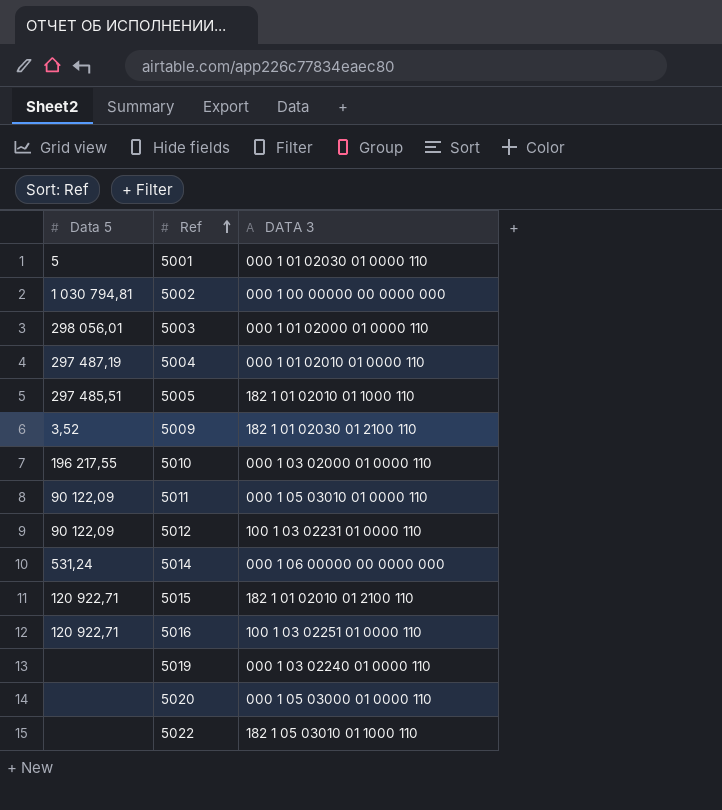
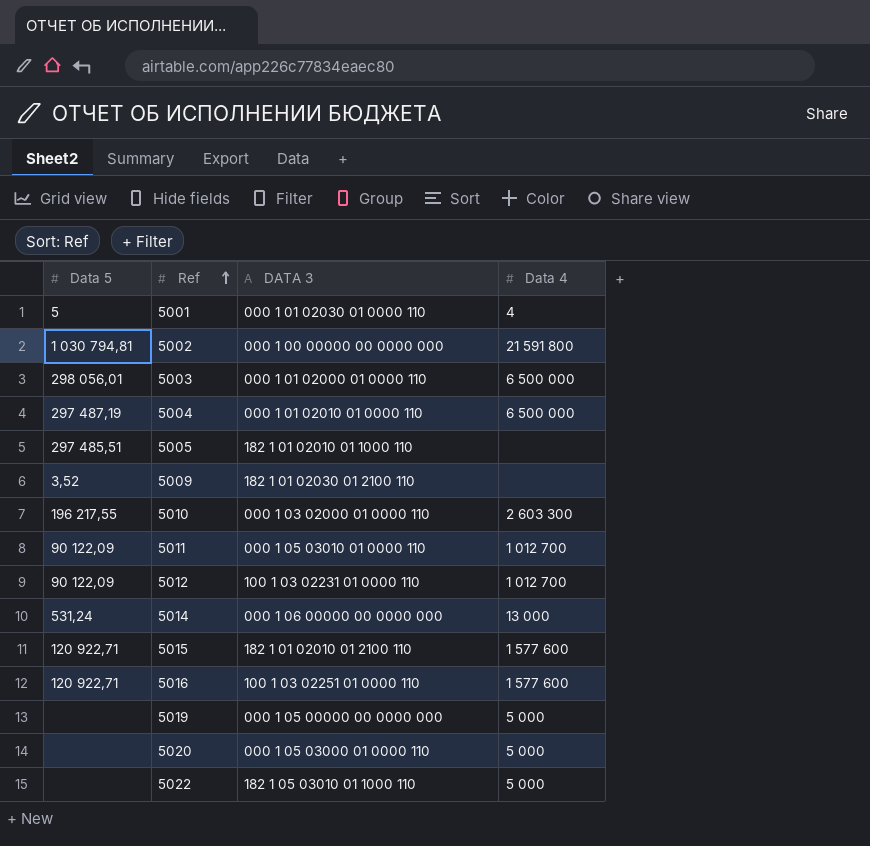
column Data 4 | position: none -> 4
5019 | DATA 3: 000 1 03 02240 01 0000 110 -> 000 1 05 00000 00 0000 000

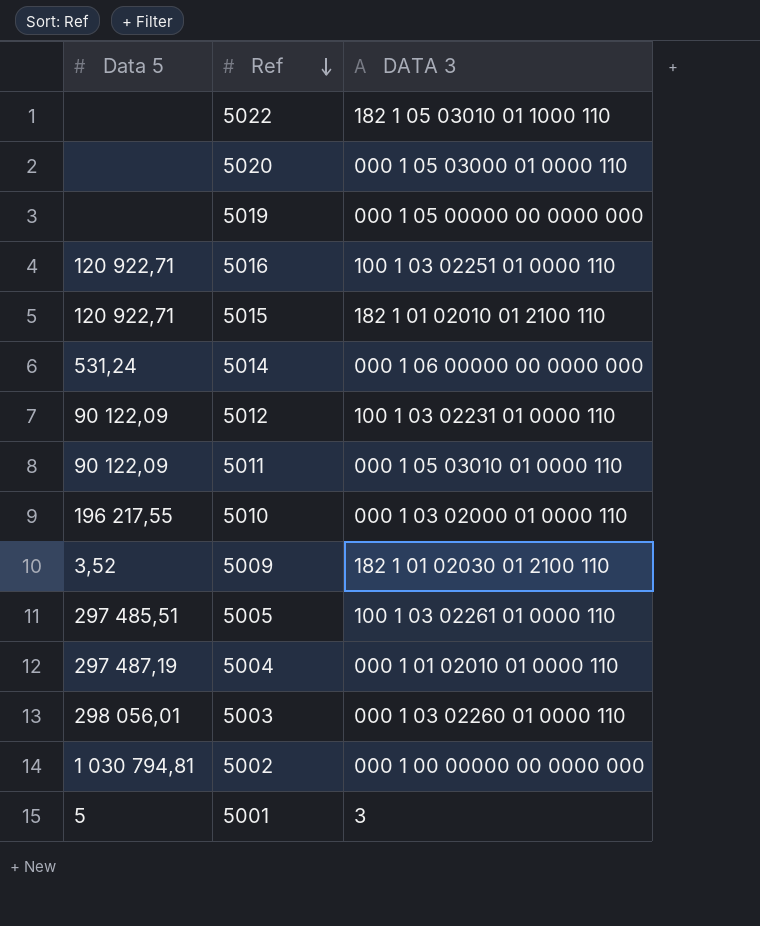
row order: Ref ascending -> Ref descending
column Data 4 | position: 4 -> none
5005 | DATA 3: 182 1 01 02010 01 1000 110 -> 100 1 03 02261 01 0000 110
5003 | DATA 3: 000 1 01 02000 01 0000 110 -> 000 1 03 02260 01 0000 110
5001 | DATA 3: 000 1 01 02030 01 0000 110 -> 3

